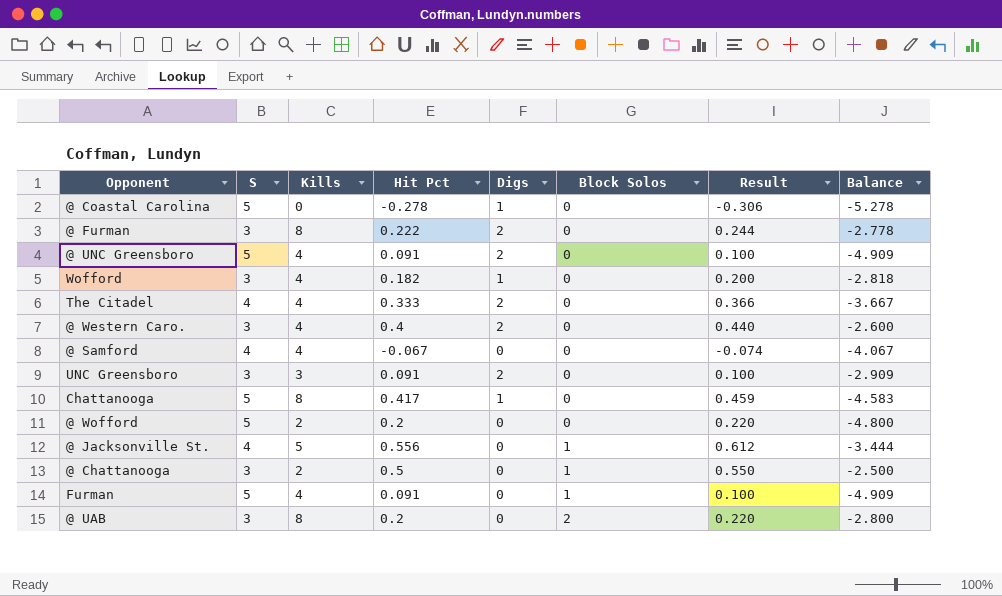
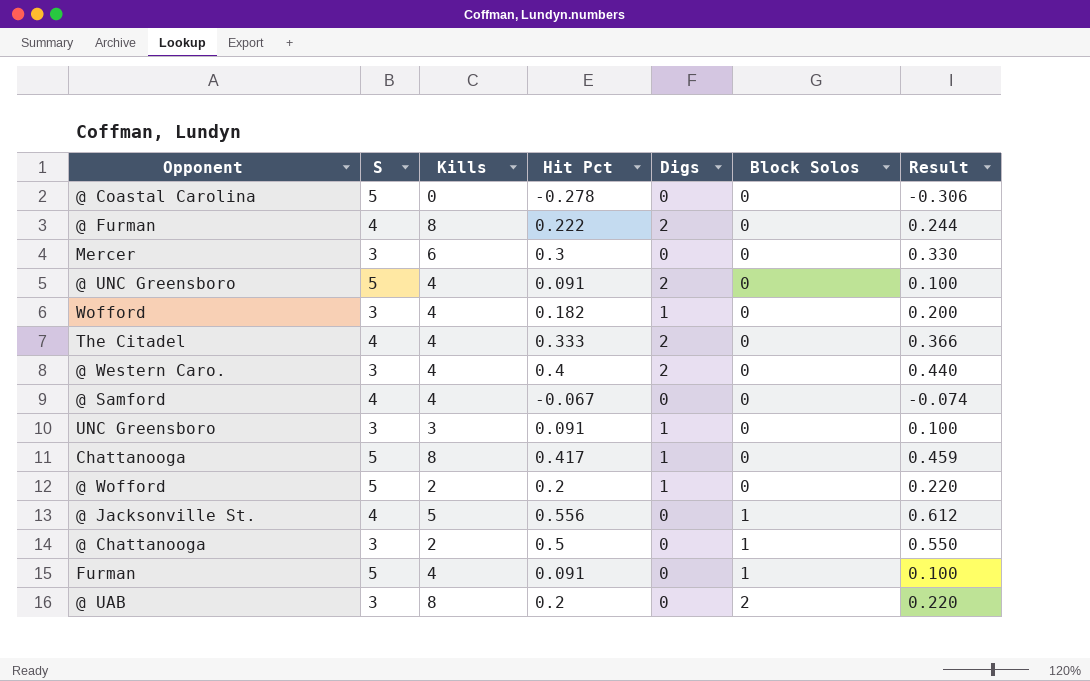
column Balance | formula: [Hit Pct] - [S] -> none
@ Coastal Carolina | Digs: 1 -> 0
@ Furman | S: 3 -> 4
row Mercer: none -> 3 | 6 | 0.3 | 0 | 0 | 0.330
UNC Greensboro | Digs: 2 -> 1
@ Wofford | Digs: 0 -> 1

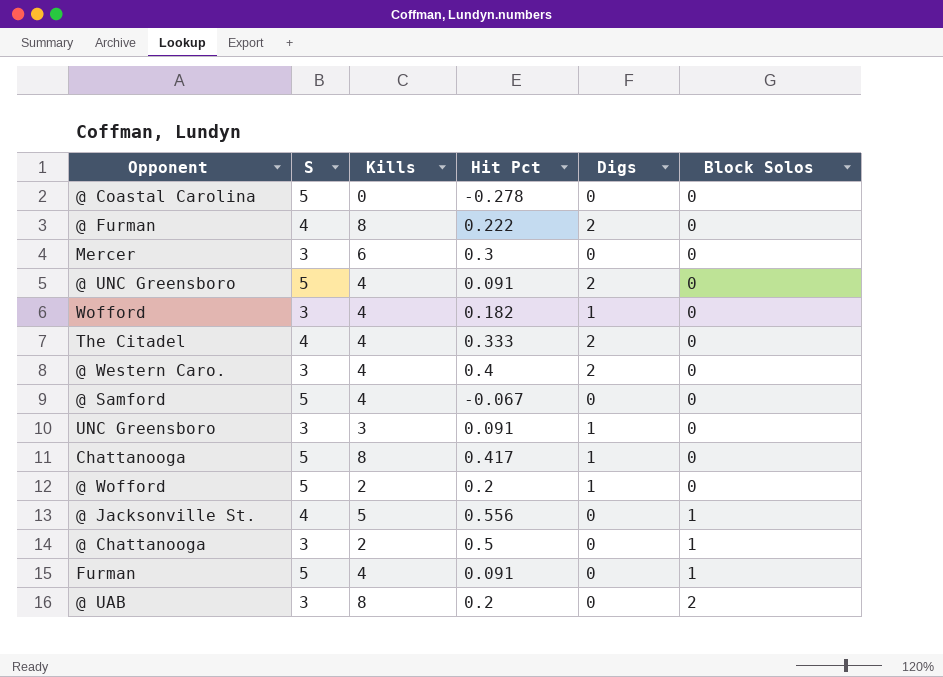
column Result | formula: [Hit Pct] * 1.1 -> none
@ Samford | S: 4 -> 5

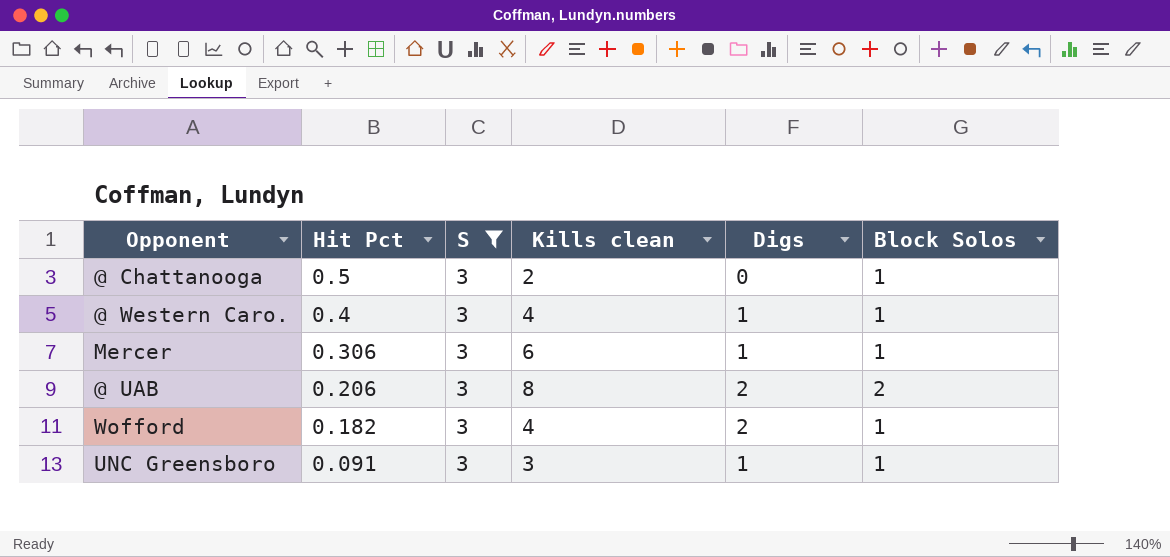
filter: none -> S = 3
row order: Block Solos ascending -> Hit Pct descending
column Hit Pct | position: 4 -> 2
column name: Kills -> Kills clean
@ Western Caro. | Digs: 2 -> 1
@ Western Caro. | Block Solos: 0 -> 1
Mercer | Hit Pct: 0.3 -> 0.306
Mercer | Digs: 0 -> 1
Mercer | Block Solos: 0 -> 1
@ UAB | Hit Pct: 0.2 -> 0.206
@ UAB | Digs: 0 -> 2
Wofford | Digs: 1 -> 2
Wofford | Block Solos: 0 -> 1
UNC Greensboro | Block Solos: 0 -> 1

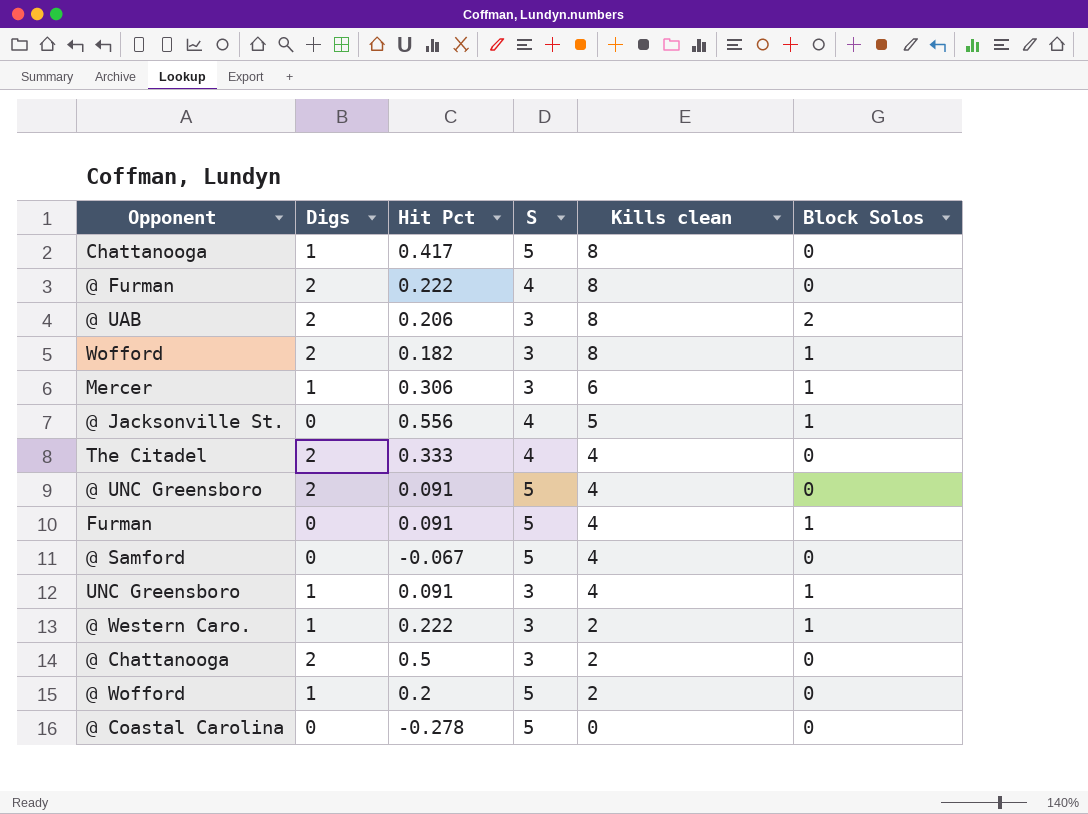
filter: S = 3 -> none
row order: Hit Pct descending -> Kills clean descending
column Digs | position: 5 -> 2
Wofford | Kills clean: 4 -> 8
UNC Greensboro | Kills clean: 3 -> 4
@ Western Caro. | Hit Pct: 0.4 -> 0.222
@ Western Caro. | Kills clean: 4 -> 2
@ Chattanooga | Digs: 0 -> 2
@ Chattanooga | Block Solos: 1 -> 0

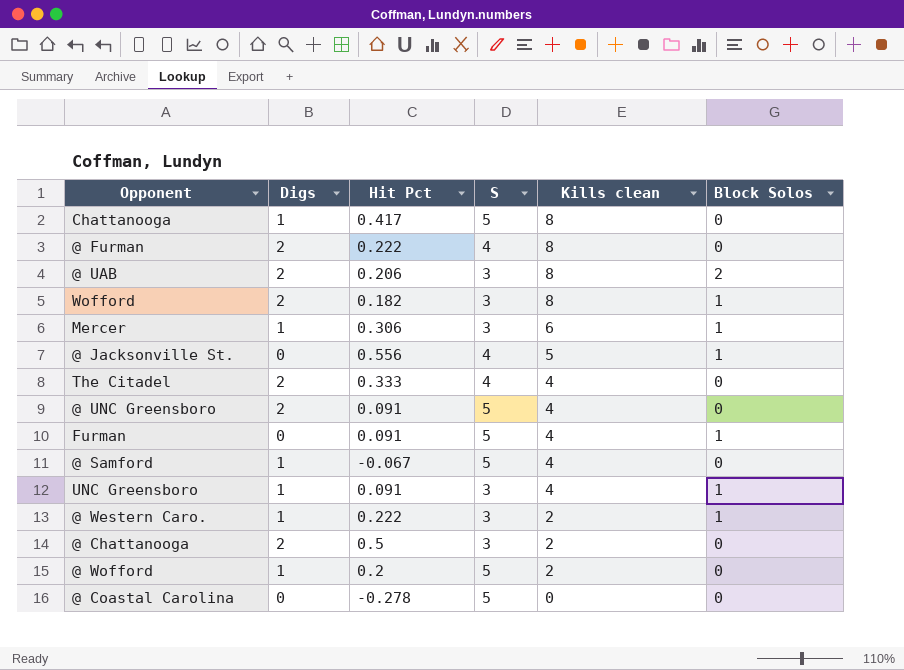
@ Samford | Digs: 0 -> 1

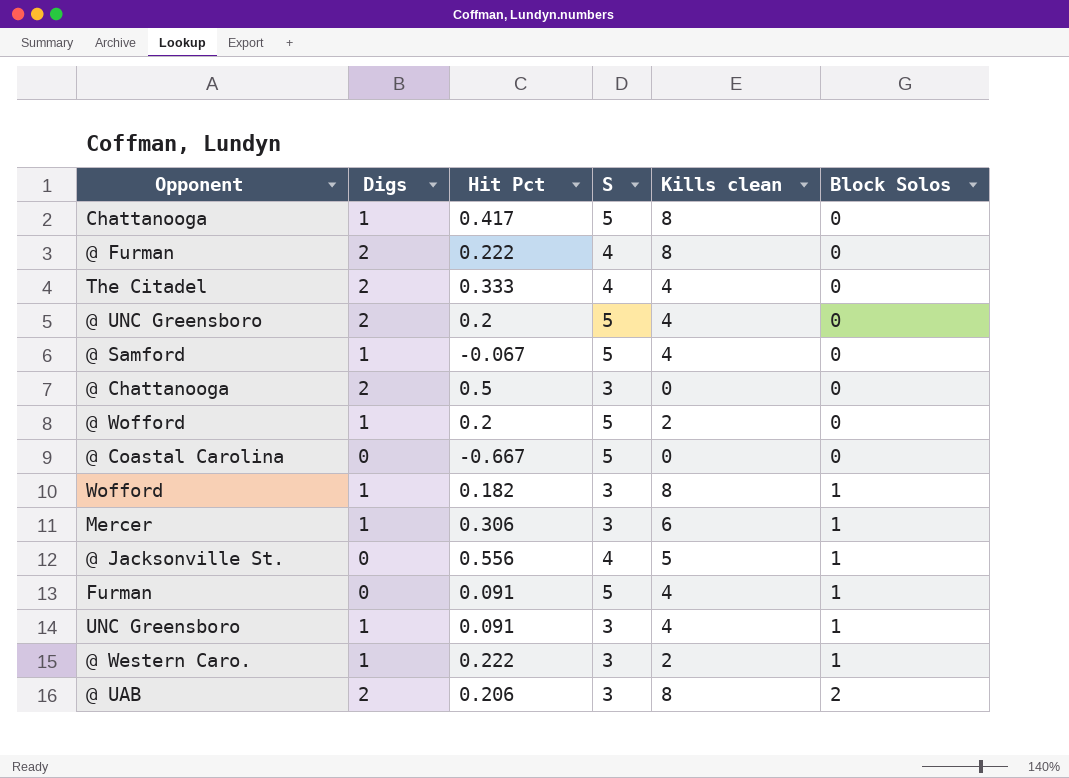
row order: Kills clean descending -> Block Solos ascending
@ UNC Greensboro | Hit Pct: 0.091 -> 0.2
@ Chattanooga | Kills clean: 2 -> 0
@ Coastal Carolina | Hit Pct: -0.278 -> -0.667
Wofford | Digs: 2 -> 1

